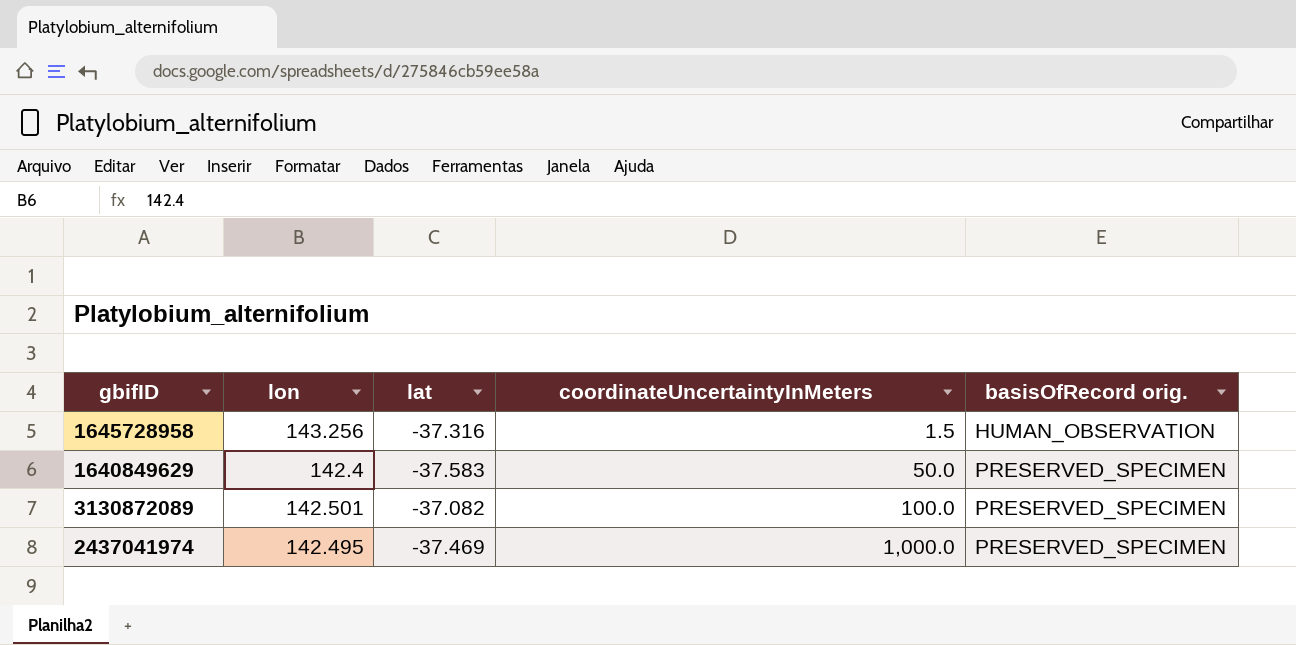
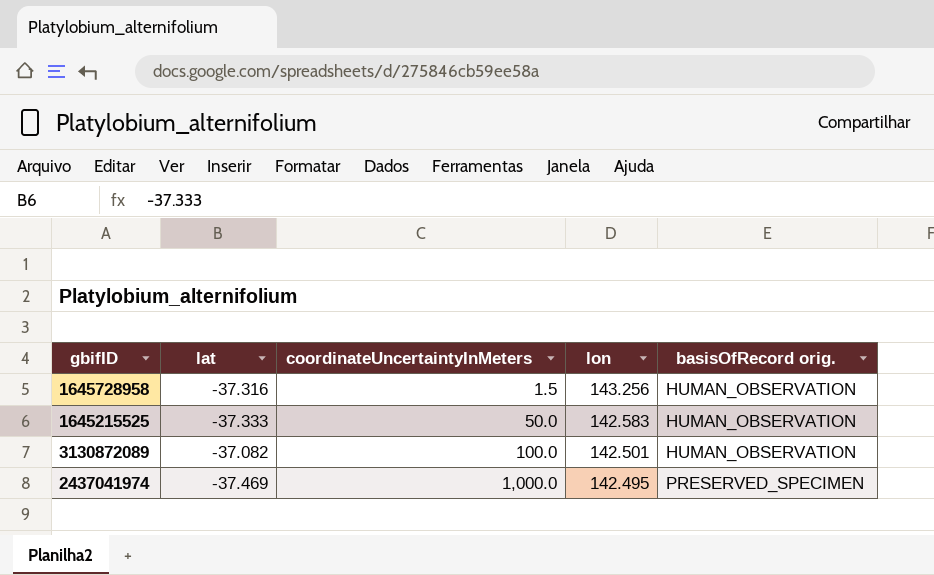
column lon | position: 2 -> 4
row 1640849629: 142.4 | -37.583 | 50.0 | PRESERVED_SPECIMEN -> none
row 1645215525: none -> -37.333 | 50.0 | 142.583 | HUMAN_OBSERVATION
3130872089 | basisOfRecord orig.: PRESERVED_SPECIMEN -> HUMAN_OBSERVATION

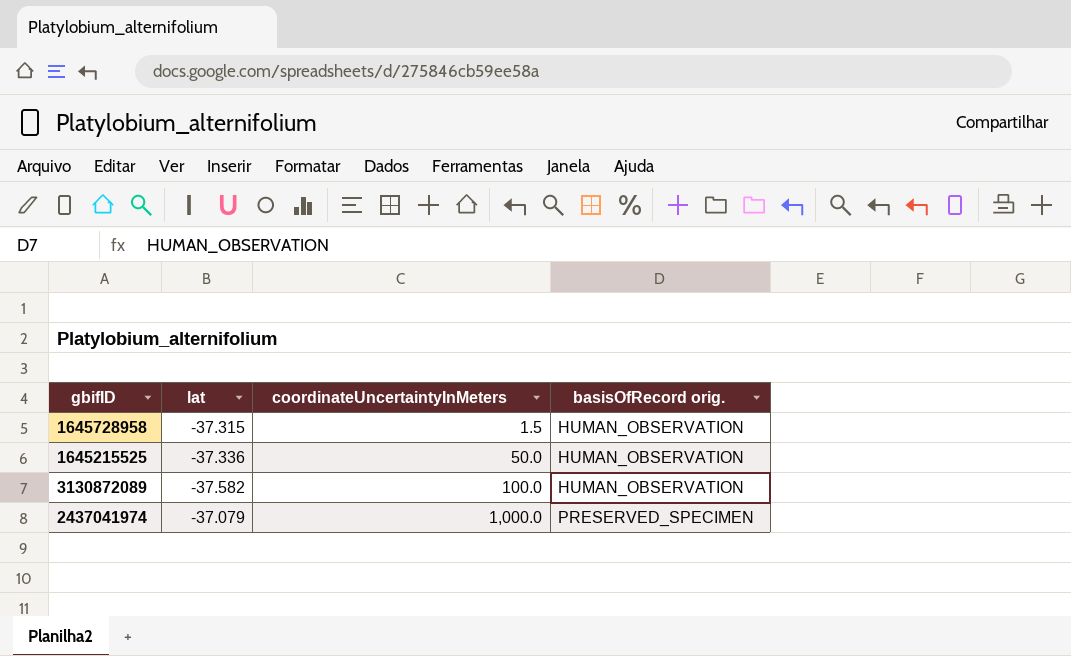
column lon | position: 4 -> none
1645728958 | lat: -37.316 -> -37.315
1645215525 | lat: -37.333 -> -37.336
3130872089 | lat: -37.082 -> -37.582
2437041974 | lat: -37.469 -> -37.079

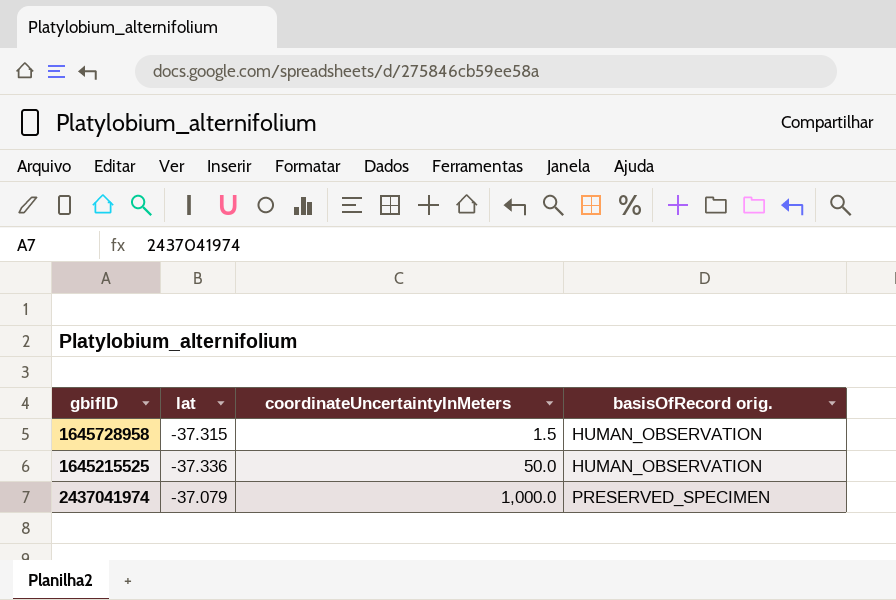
row 3130872089: -37.582 | 100.0 | HUMAN_OBSERVATION -> none

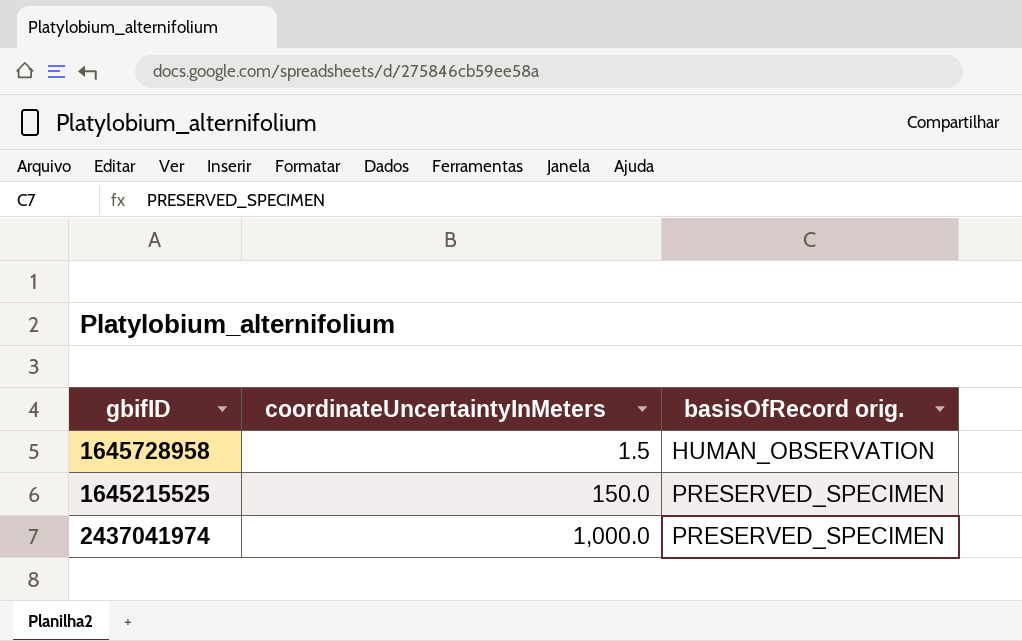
column lat | position: 2 -> none
1645215525 | coordinateUncertaintyInMeters: 50.0 -> 150.0
1645215525 | basisOfRecord orig.: HUMAN_OBSERVATION -> PRESERVED_SPECIMEN

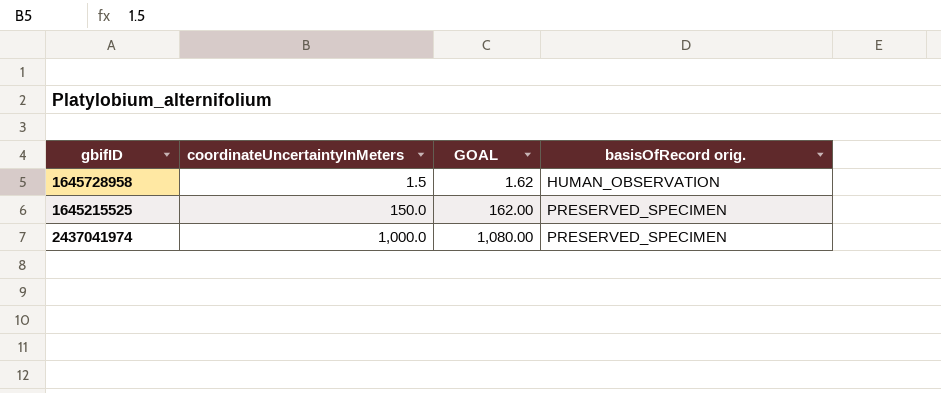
column GOAL | formula: none -> [coordinateUncertaintyInMeters] * 1.08

